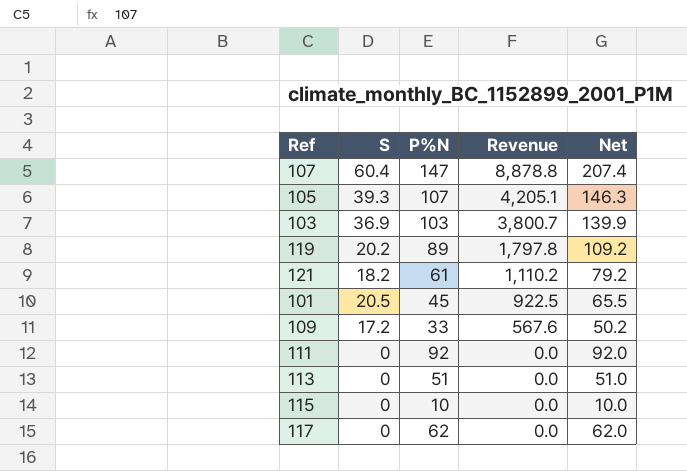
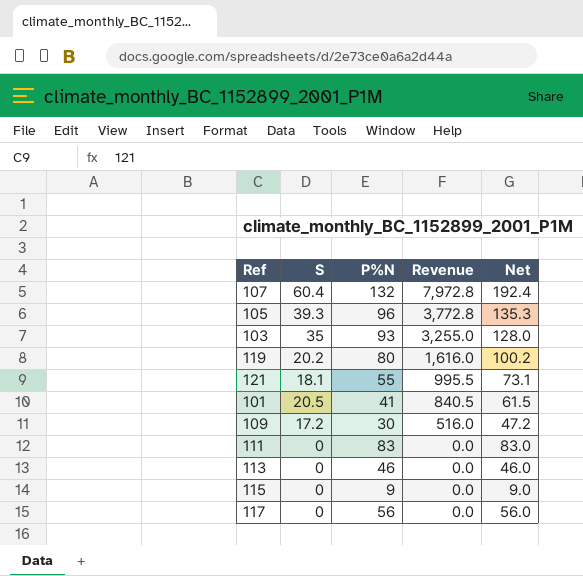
107 | P%N: 147 -> 132
107 | Revenue: 8,878.8 -> 7,972.8
107 | Net: 207.4 -> 192.4
105 | P%N: 107 -> 96
105 | Revenue: 4,205.1 -> 3,772.8
105 | Net: 146.3 -> 135.3
103 | S: 36.9 -> 35
103 | P%N: 103 -> 93
103 | Revenue: 3,800.7 -> 3,255.0
103 | Net: 139.9 -> 128.0
119 | P%N: 89 -> 80
119 | Revenue: 1,797.8 -> 1,616.0
119 | Net: 109.2 -> 100.2
121 | S: 18.2 -> 18.1
121 | P%N: 61 -> 55
121 | Revenue: 1,110.2 -> 995.5
121 | Net: 79.2 -> 73.1
101 | P%N: 45 -> 41
101 | Revenue: 922.5 -> 840.5
101 | Net: 65.5 -> 61.5
109 | P%N: 33 -> 30
109 | Revenue: 567.6 -> 516.0
109 | Net: 50.2 -> 47.2
111 | P%N: 92 -> 83
111 | Net: 92.0 -> 83.0
113 | P%N: 51 -> 46
113 | Net: 51.0 -> 46.0
115 | P%N: 10 -> 9
115 | Net: 10.0 -> 9.0
117 | P%N: 62 -> 56
117 | Net: 62.0 -> 56.0

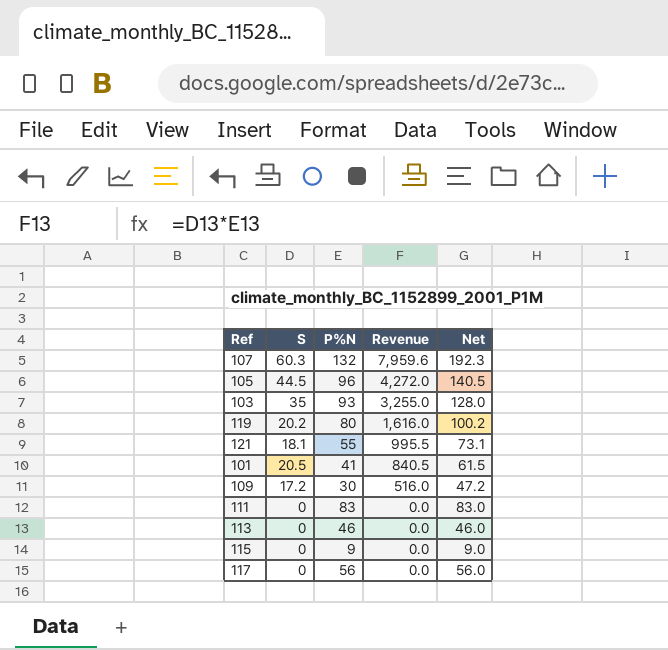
107 | S: 60.4 -> 60.3
107 | Revenue: 7,972.8 -> 7,959.6
107 | Net: 192.4 -> 192.3
105 | S: 39.3 -> 44.5
105 | Revenue: 3,772.8 -> 4,272.0
105 | Net: 135.3 -> 140.5

